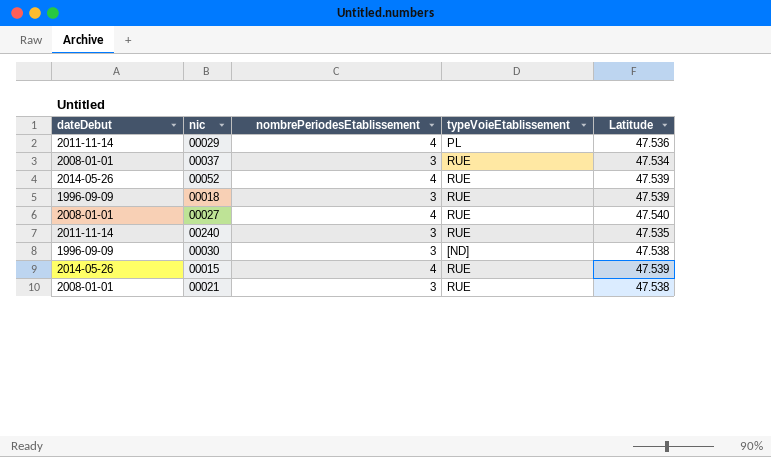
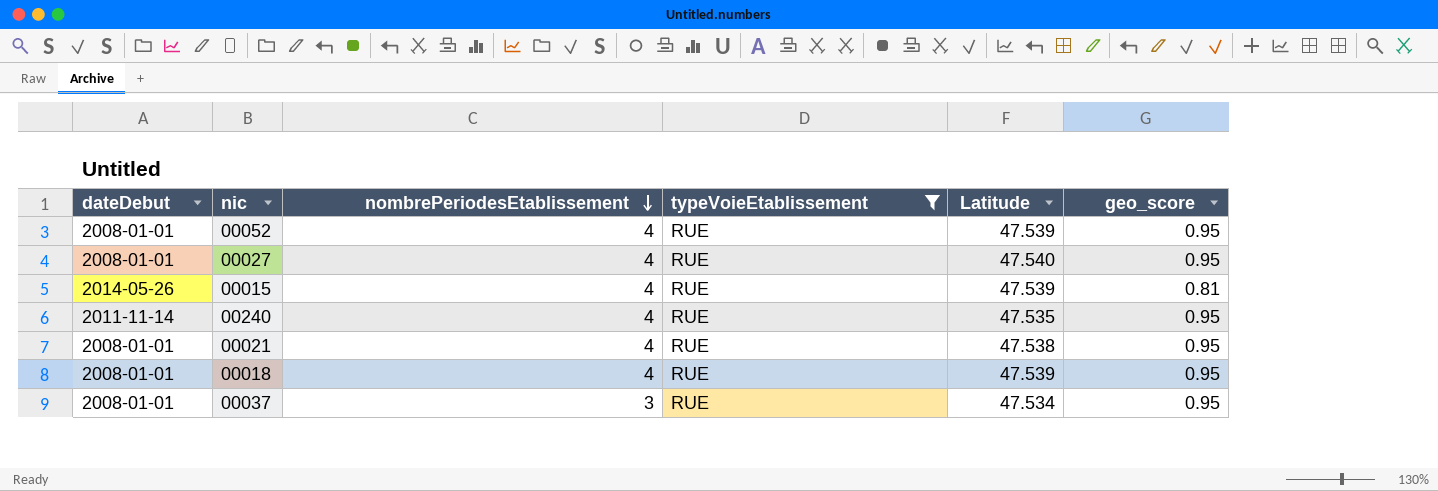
filter: none -> typeVoieEtablissement = RUE
row order: none -> nombrePeriodesEtablissement descending
column geo_score | position: none -> 6
00052 | dateDebut: 2014-05-26 -> 2008-01-01
00240 | nombrePeriodesEtablissement: 3 -> 4
00021 | nombrePeriodesEtablissement: 3 -> 4
00018 | dateDebut: 1996-09-09 -> 2008-01-01
00018 | nombrePeriodesEtablissement: 3 -> 4

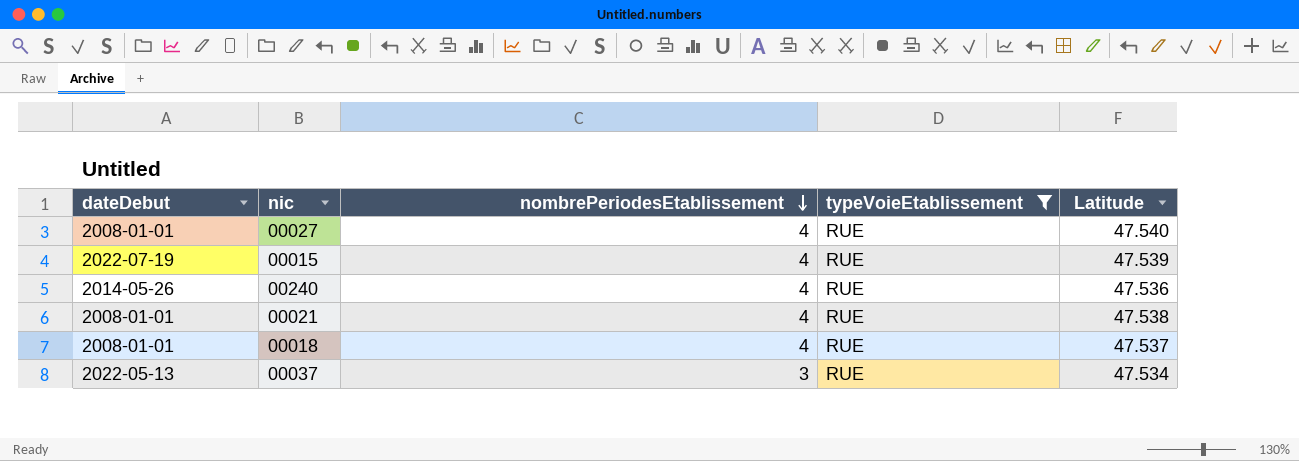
column geo_score | position: 6 -> none
row 00052: 2008-01-01 | 4 | RUE | 47.539 | 0.95 -> none
00015 | dateDebut: 2014-05-26 -> 2022-07-19
00240 | dateDebut: 2011-11-14 -> 2014-05-26
00240 | Latitude: 47.535 -> 47.536
00018 | Latitude: 47.539 -> 47.537
00037 | dateDebut: 2008-01-01 -> 2022-05-13

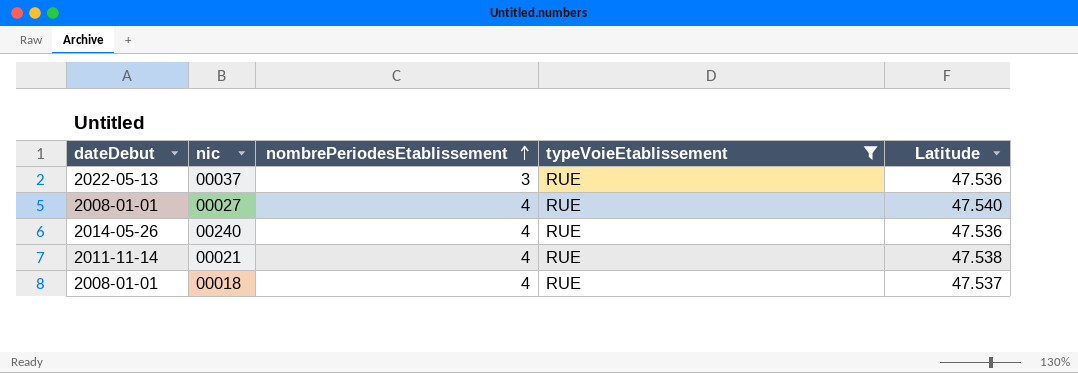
row order: nombrePeriodesEtablissement descending -> nombrePeriodesEtablissement ascending
row 00015: 2022-07-19 | 4 | RUE | 47.539 -> none
00037 | Latitude: 47.534 -> 47.536
00021 | dateDebut: 2008-01-01 -> 2011-11-14

